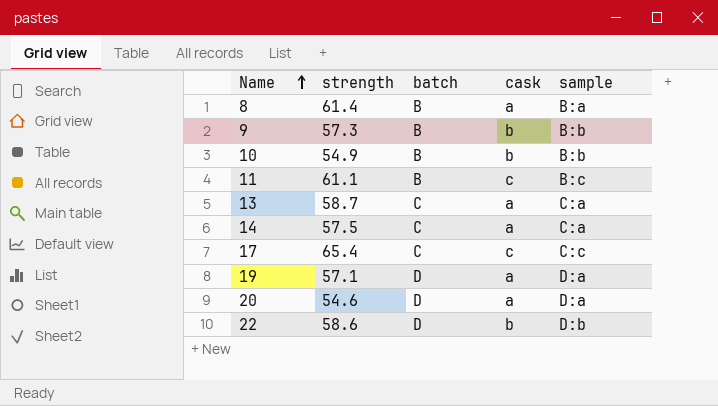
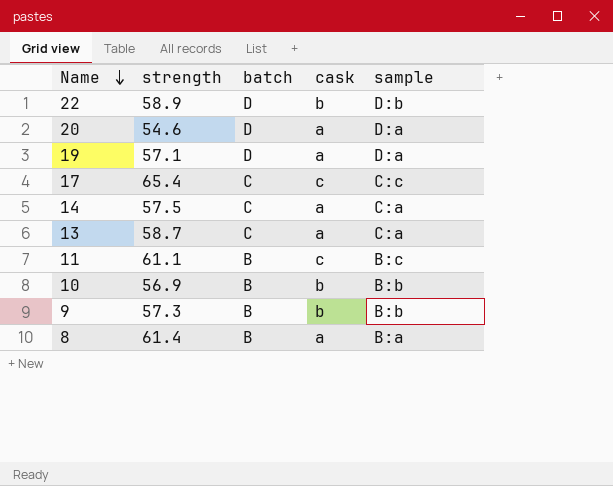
row order: Name ascending -> Name descending
22 | strength: 58.6 -> 58.9
10 | strength: 54.9 -> 56.9

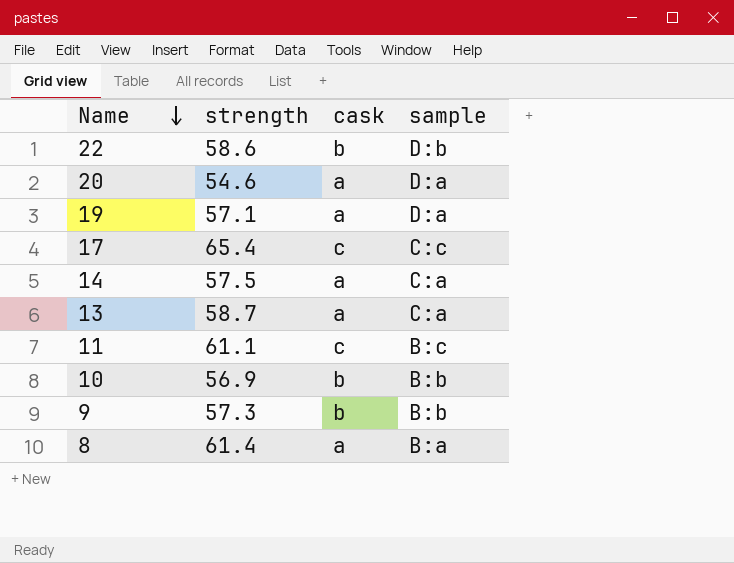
column batch | position: 3 -> none
22 | strength: 58.9 -> 58.6

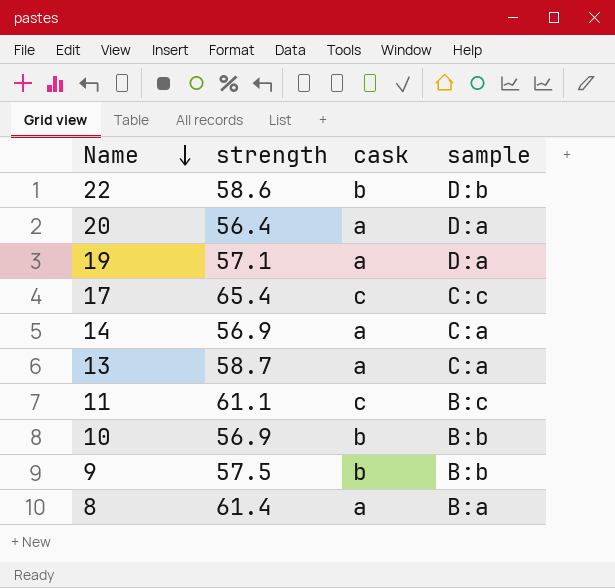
20 | strength: 54.6 -> 56.4
14 | strength: 57.5 -> 56.9
9 | strength: 57.3 -> 57.5

